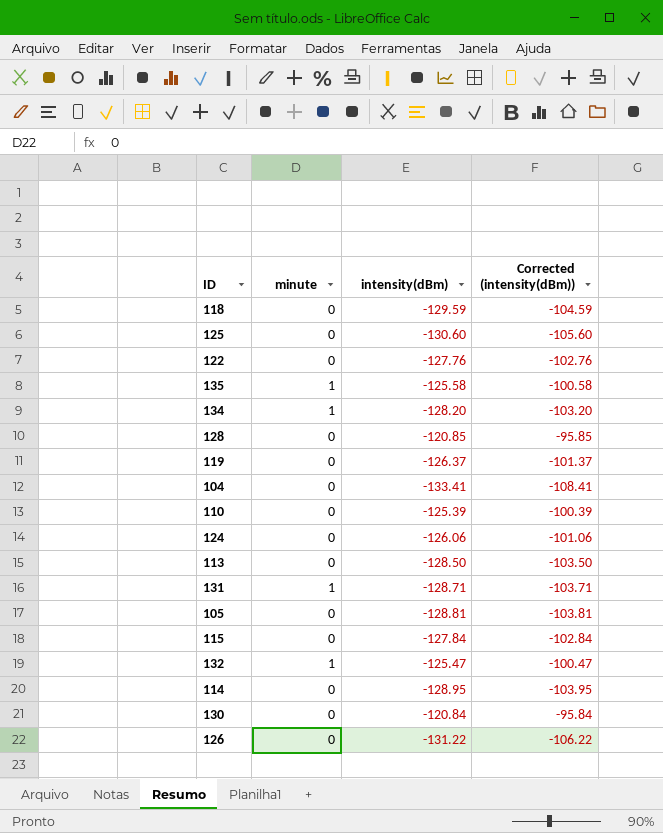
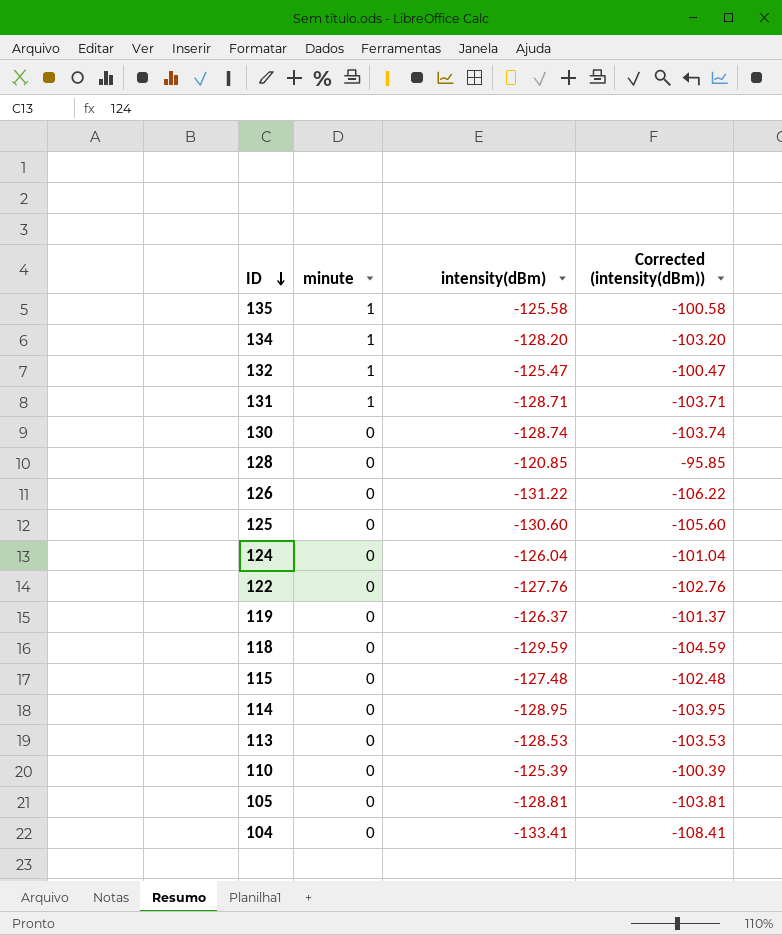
row order: none -> ID descending
130 | intensity(dBm): -120.84 -> -128.74
130 | Corrected (intensity(dBm)): -95.84 -> -103.74
124 | intensity(dBm): -126.06 -> -126.04
124 | Corrected (intensity(dBm)): -101.06 -> -101.04
115 | intensity(dBm): -127.84 -> -127.48
115 | Corrected (intensity(dBm)): -102.84 -> -102.48
113 | intensity(dBm): -128.50 -> -128.53
113 | Corrected (intensity(dBm)): -103.50 -> -103.53

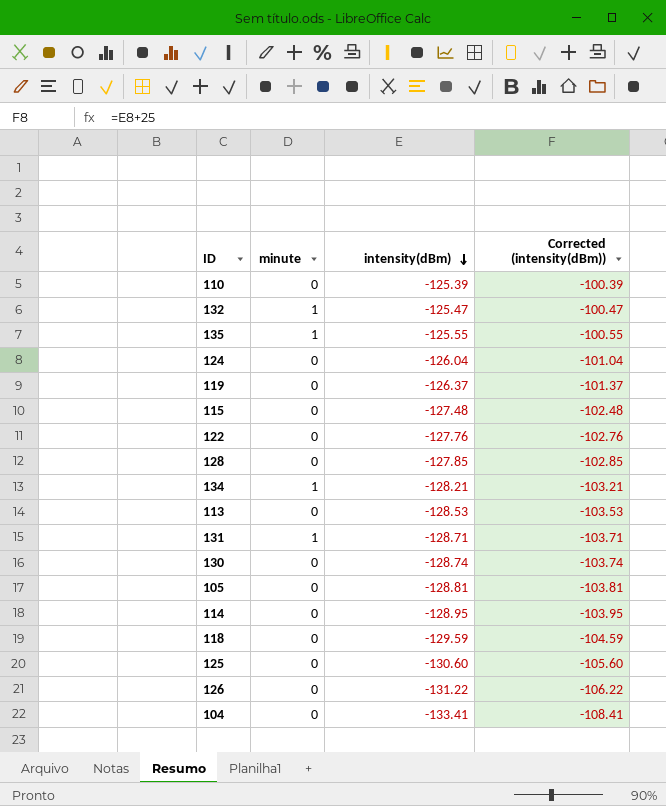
row order: ID descending -> intensity(dBm) descending
135 | intensity(dBm): -125.58 -> -125.55
135 | Corrected (intensity(dBm)): -100.58 -> -100.55
128 | intensity(dBm): -120.85 -> -127.85
128 | Corrected (intensity(dBm)): -95.85 -> -102.85
134 | intensity(dBm): -128.20 -> -128.21
134 | Corrected (intensity(dBm)): -103.20 -> -103.21

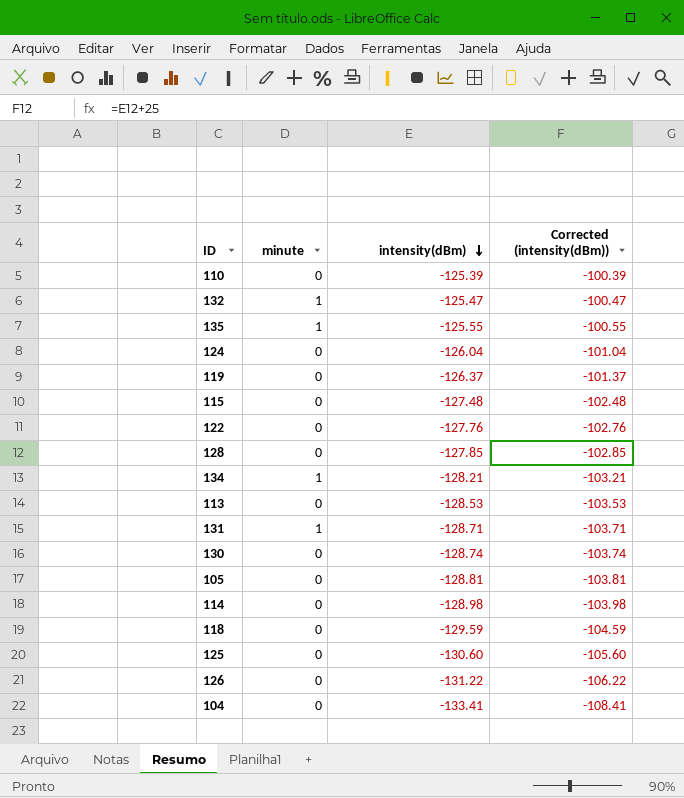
114 | intensity(dBm): -128.95 -> -128.98
114 | Corrected (intensity(dBm)): -103.95 -> -103.98

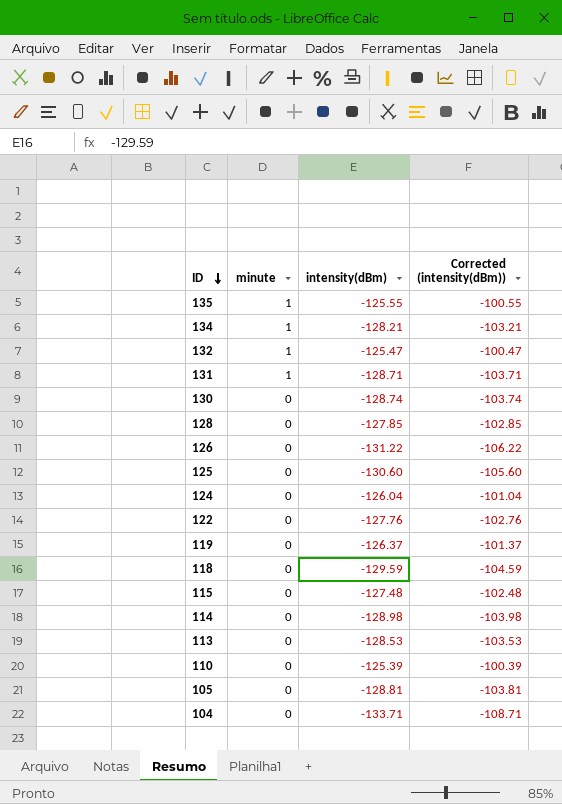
row order: intensity(dBm) descending -> ID descending
104 | intensity(dBm): -133.41 -> -133.71
104 | Corrected (intensity(dBm)): -108.41 -> -108.71

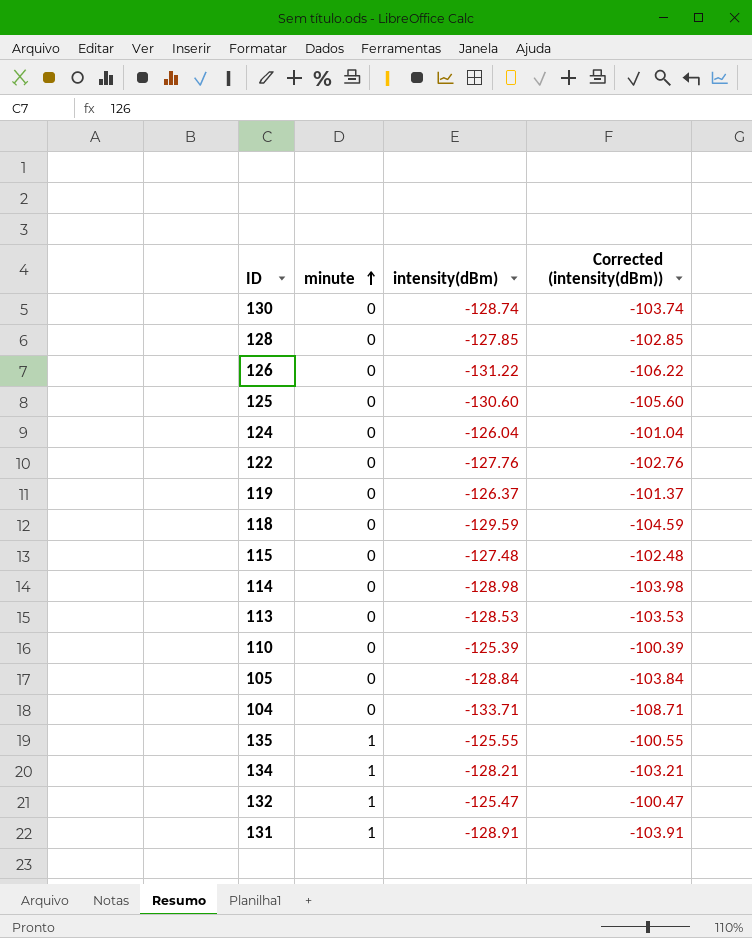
row order: ID descending -> minute ascending
105 | intensity(dBm): -128.81 -> -128.84
105 | Corrected (intensity(dBm)): -103.81 -> -103.84
131 | intensity(dBm): -128.71 -> -128.91
131 | Corrected (intensity(dBm)): -103.71 -> -103.91

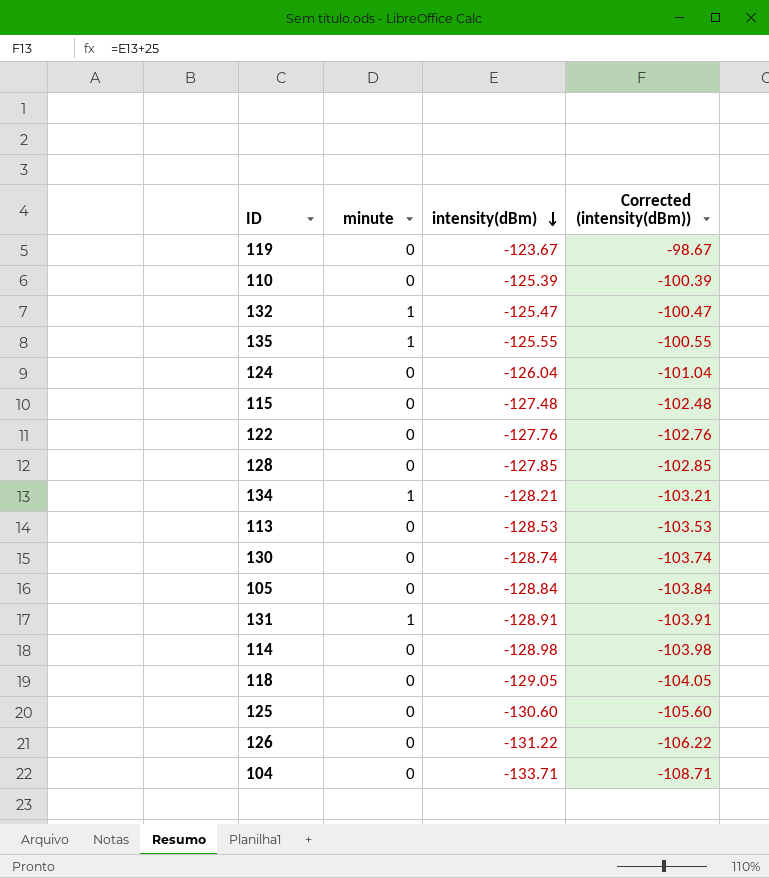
row order: minute ascending -> intensity(dBm) descending
119 | intensity(dBm): -126.37 -> -123.67
119 | Corrected (intensity(dBm)): -101.37 -> -98.67
118 | intensity(dBm): -129.59 -> -129.05
118 | Corrected (intensity(dBm)): -104.59 -> -104.05

